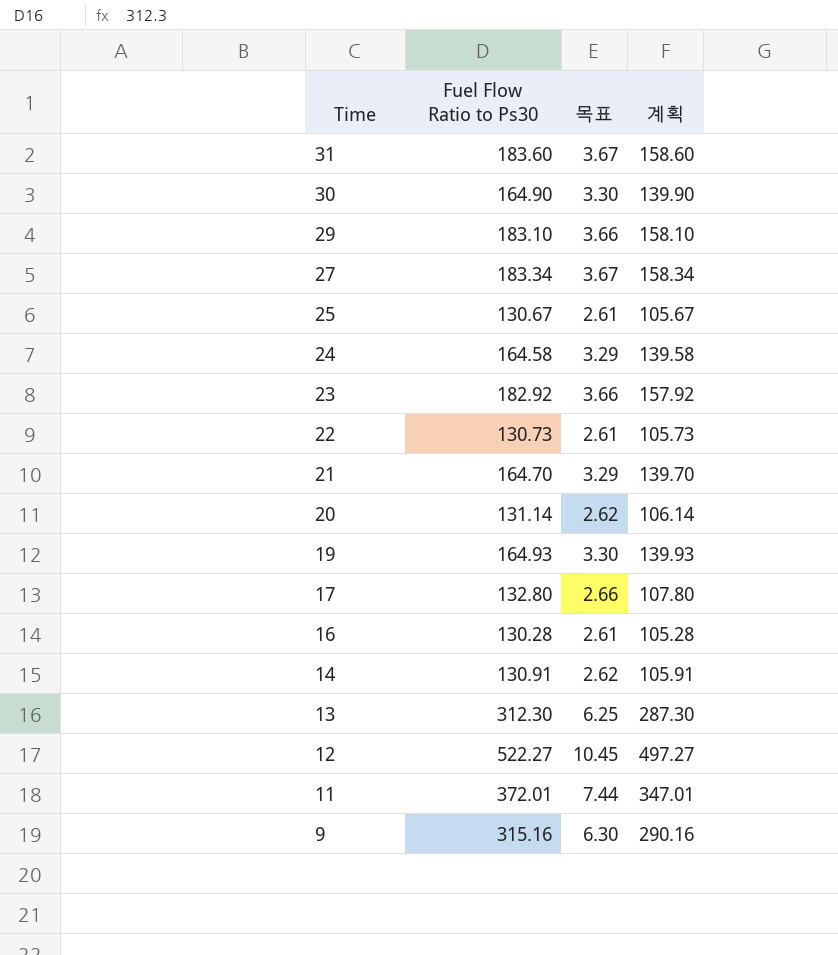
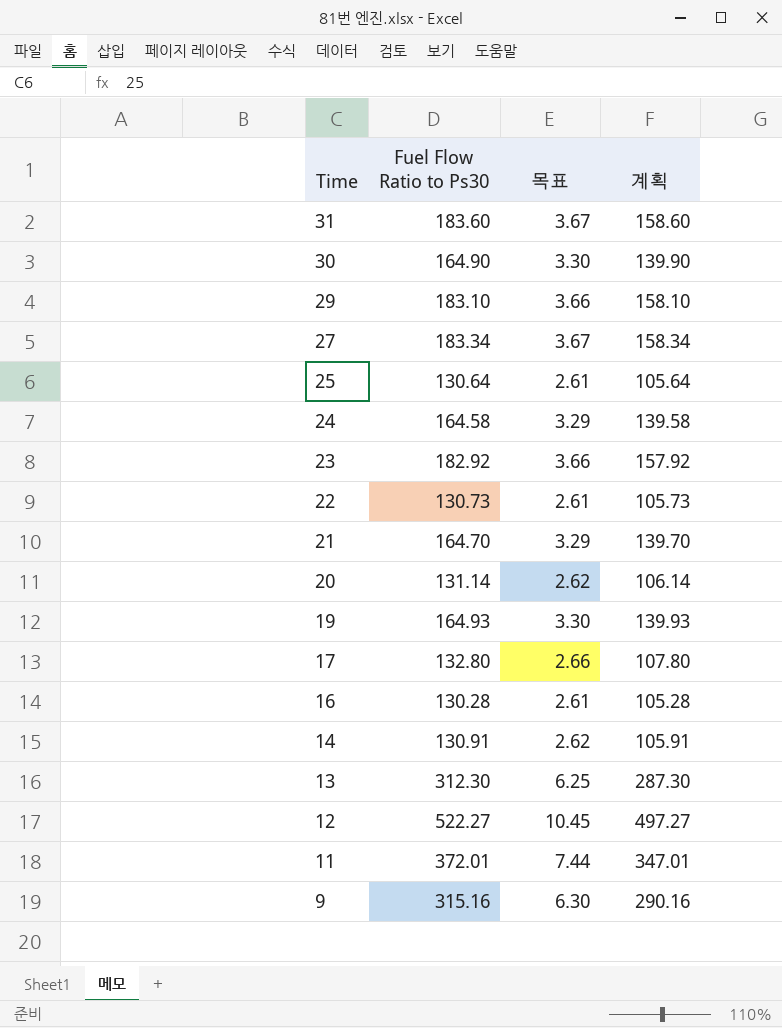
25 | Fuel Flow Ratio to Ps30: 130.67 -> 130.64
25 | 계획: 105.67 -> 105.64

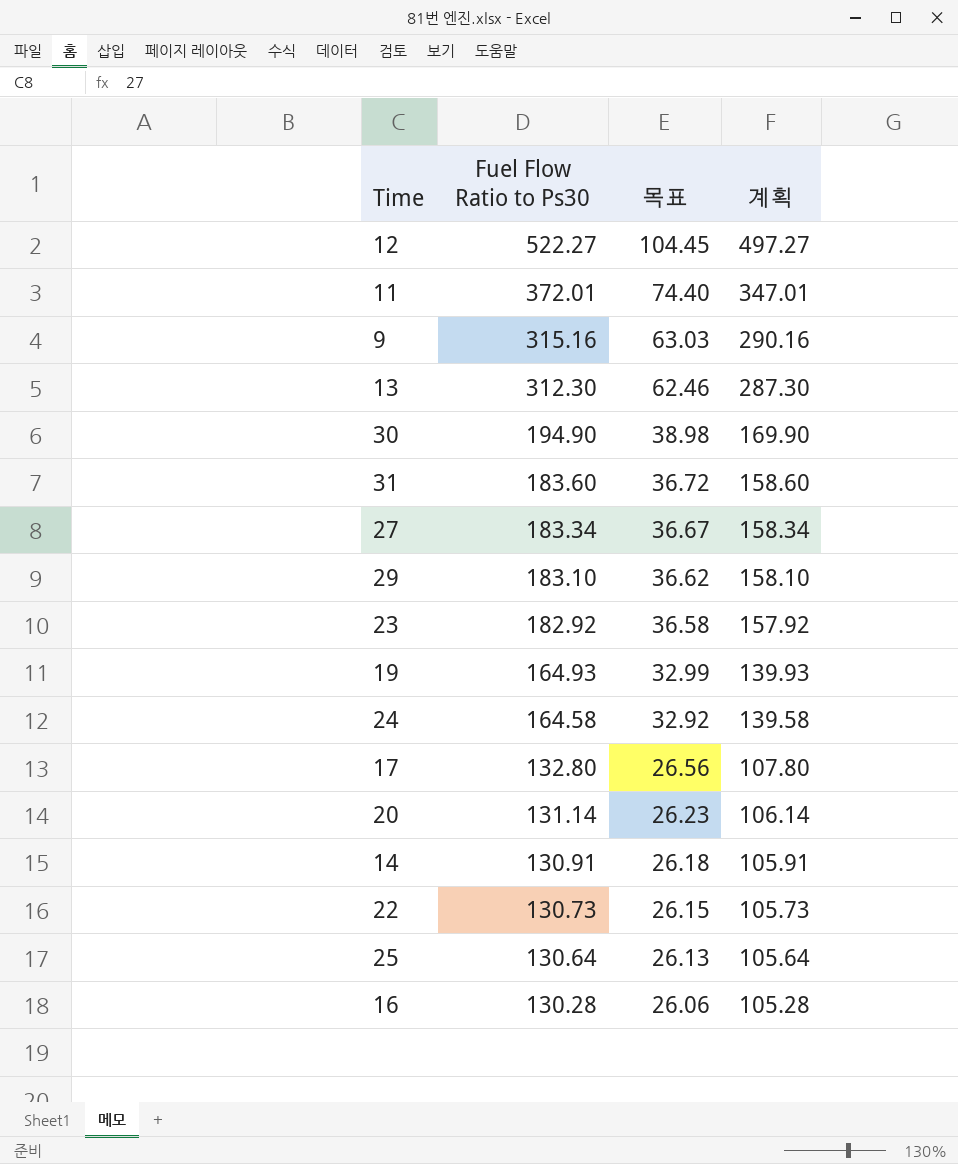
row order: Time descending -> Fuel Flow Ratio to Ps30 descending
column 목표 | formula: [Fuel Flow Ratio to Ps30] * 0.02 -> [Fuel Flow Ratio to Ps30] * 0.2
row 21: 164.70 | 3.29 | 139.70 -> none
30 | Fuel Flow Ratio to Ps30: 164.90 -> 194.90
30 | 계획: 139.90 -> 169.90

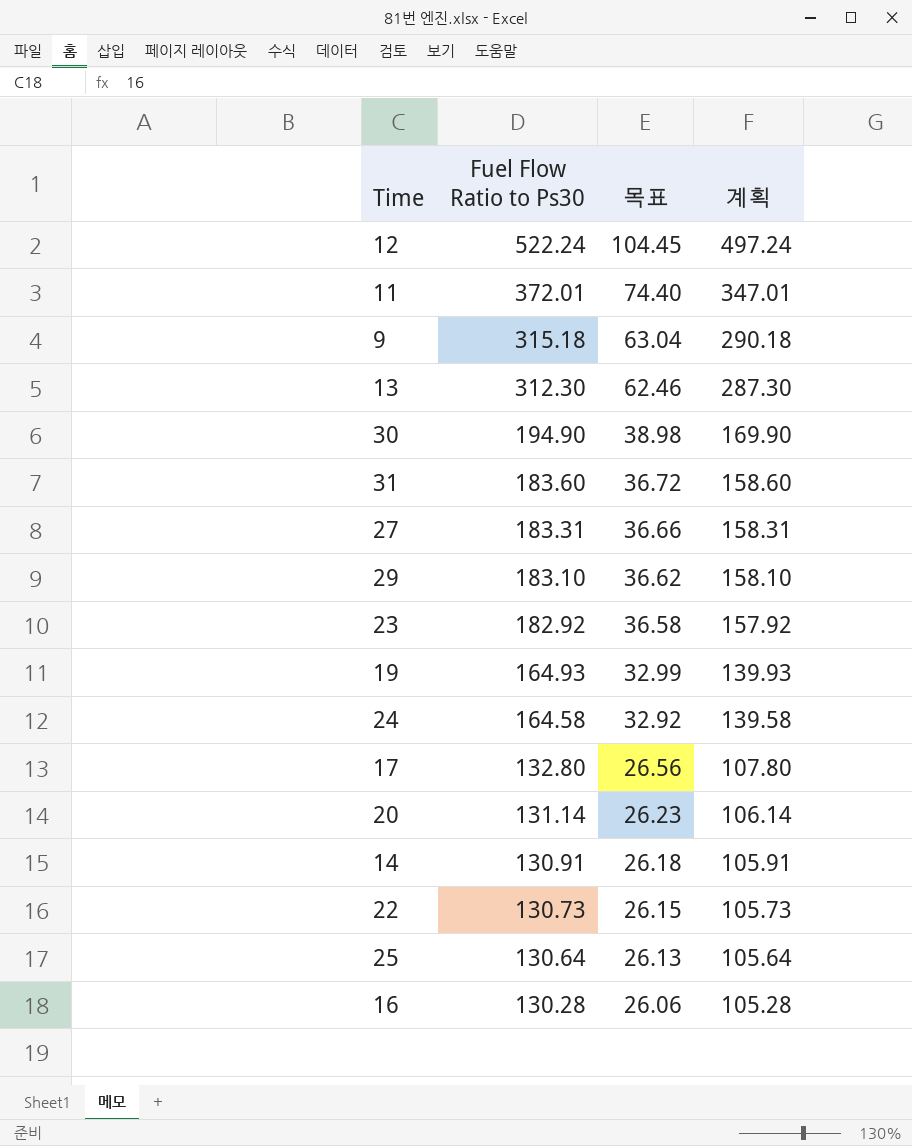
12 | Fuel Flow Ratio to Ps30: 522.27 -> 522.24
12 | 계획: 497.27 -> 497.24
9 | Fuel Flow Ratio to Ps30: 315.16 -> 315.18
9 | 목표: 63.03 -> 63.04
9 | 계획: 290.16 -> 290.18
27 | Fuel Flow Ratio to Ps30: 183.34 -> 183.31
27 | 목표: 36.67 -> 36.66
27 | 계획: 158.34 -> 158.31

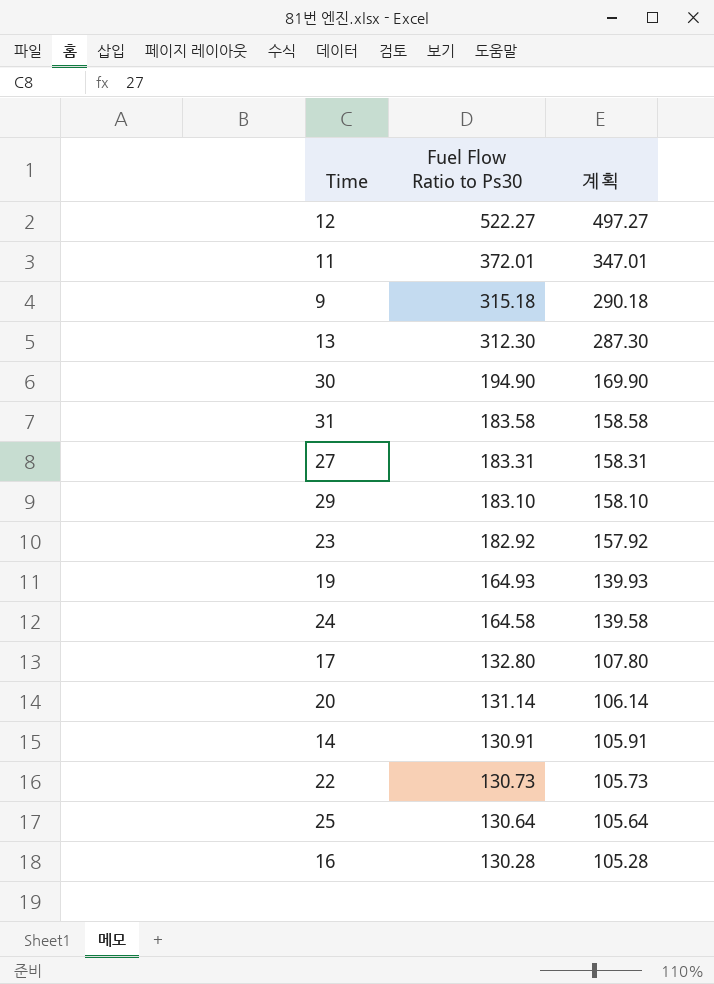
column 목표 | formula: [Fuel Flow Ratio to Ps30] * 0.2 -> none
12 | Fuel Flow Ratio to Ps30: 522.24 -> 522.27
12 | 계획: 497.24 -> 497.27
31 | Fuel Flow Ratio to Ps30: 183.60 -> 183.58
31 | 계획: 158.60 -> 158.58

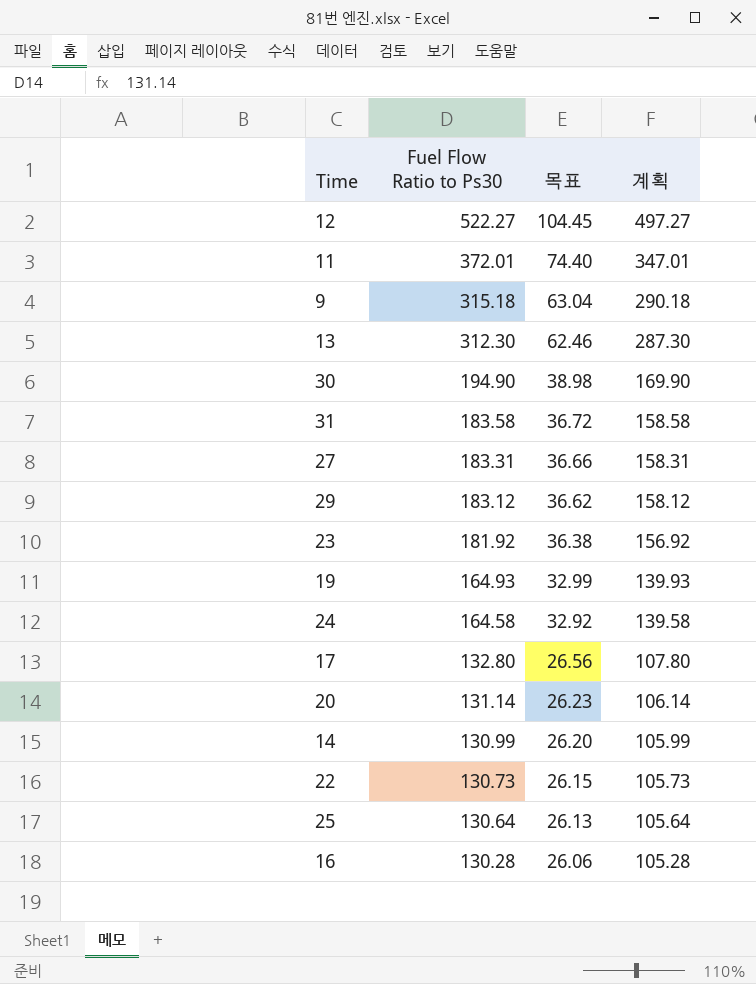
column 목표 | formula: none -> [Fuel Flow Ratio to Ps30] * 0.2
29 | Fuel Flow Ratio to Ps30: 183.10 -> 183.12
29 | 계획: 158.10 -> 158.12
23 | Fuel Flow Ratio to Ps30: 182.92 -> 181.92
23 | 계획: 157.92 -> 156.92
14 | Fuel Flow Ratio to Ps30: 130.91 -> 130.99
14 | 계획: 105.91 -> 105.99

